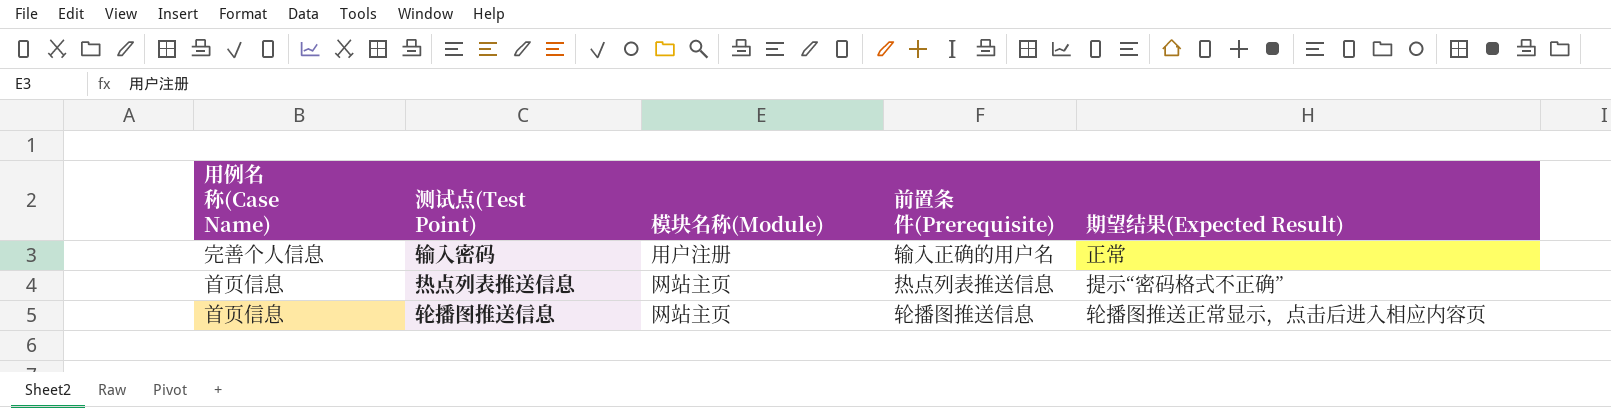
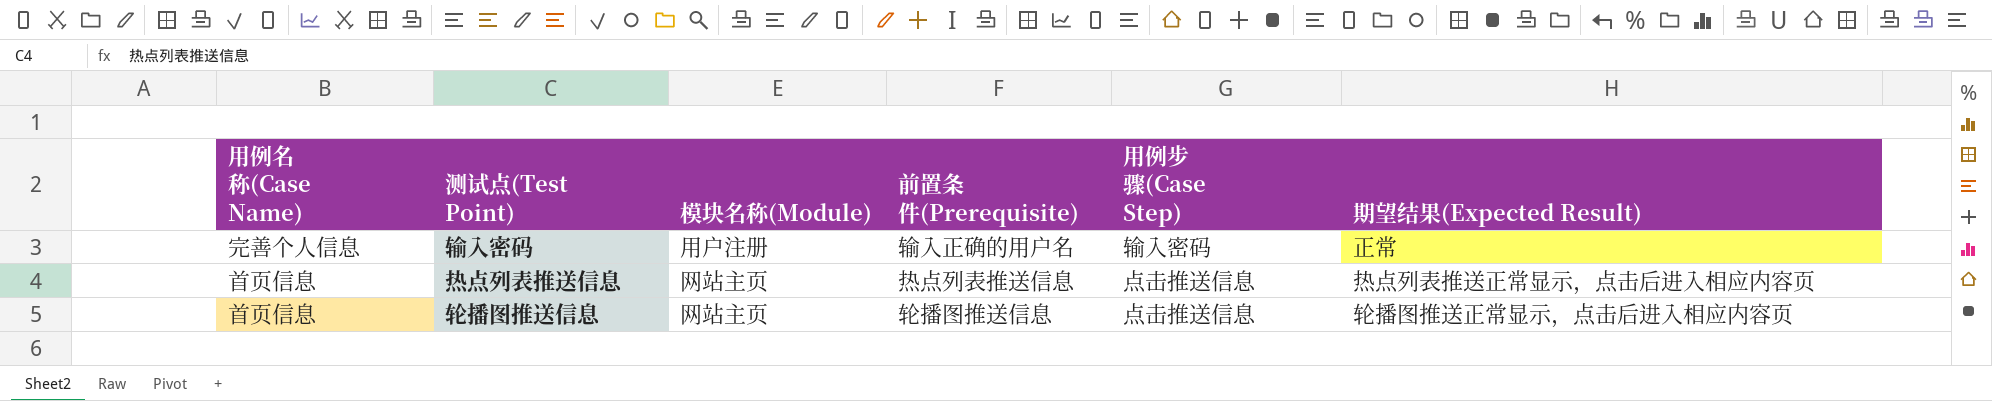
column 用例步骤(Case Step) | position: none -> 5
热点列表推送信息 | 期望结果(Expected Result): 提示“密码格式不正确” -> 热点列表推送正常显示，点击后进入相应内容页

